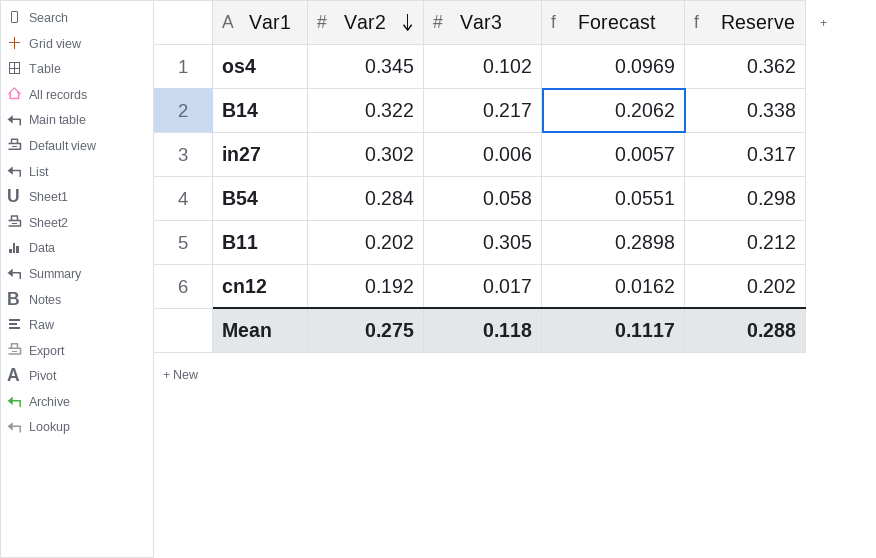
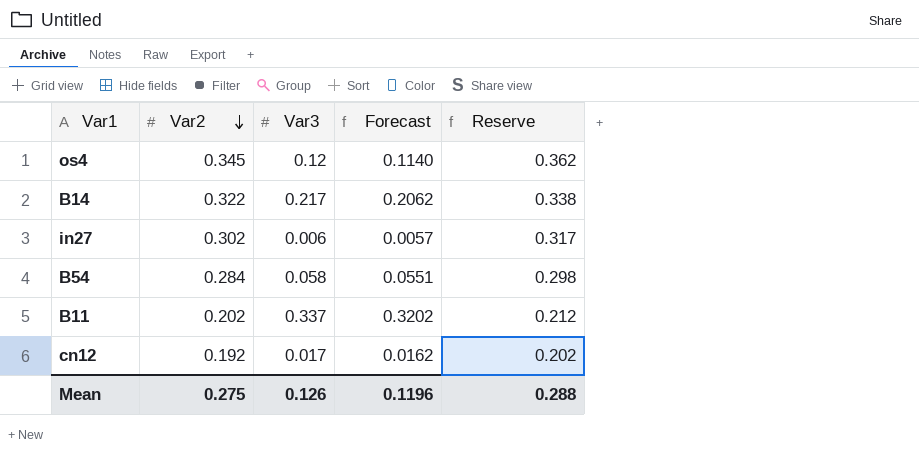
os4 | Var3: 0.102 -> 0.12
os4 | Forecast: 0.0969 -> 0.1140
B11 | Var3: 0.305 -> 0.337
B11 | Forecast: 0.2898 -> 0.3202
Mean | Var3: 0.118 -> 0.126
Mean | Forecast: 0.1117 -> 0.1196

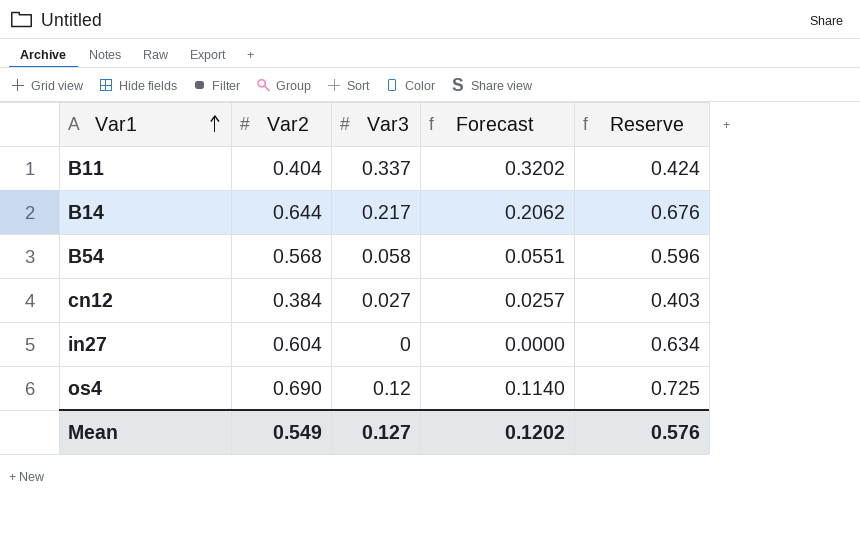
row order: Var2 descending -> Var1 ascending
B11 | Var2: 0.202 -> 0.404
B11 | Reserve: 0.212 -> 0.424
B14 | Var2: 0.322 -> 0.644
B14 | Reserve: 0.338 -> 0.676
B54 | Var2: 0.284 -> 0.568
B54 | Reserve: 0.298 -> 0.596
cn12 | Var2: 0.192 -> 0.384
cn12 | Var3: 0.017 -> 0.027
cn12 | Forecast: 0.0162 -> 0.0257
cn12 | Reserve: 0.202 -> 0.403
in27 | Var2: 0.302 -> 0.604
in27 | Var3: 0.006 -> 0
in27 | Forecast: 0.0057 -> 0.0000
in27 | Reserve: 0.317 -> 0.634
os4 | Var2: 0.345 -> 0.690
os4 | Reserve: 0.362 -> 0.725
Mean | Var2: 0.275 -> 0.549
Mean | Var3: 0.126 -> 0.127
Mean | Forecast: 0.1196 -> 0.1202
Mean | Reserve: 0.288 -> 0.576

